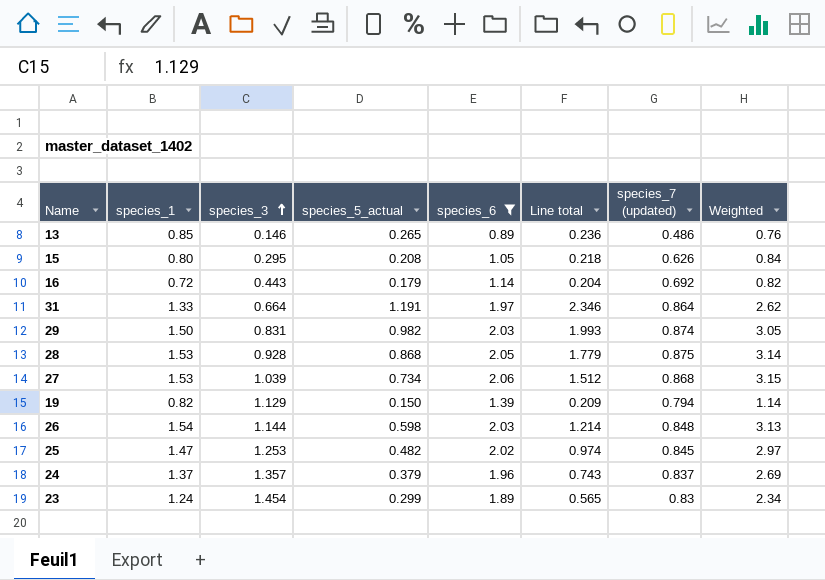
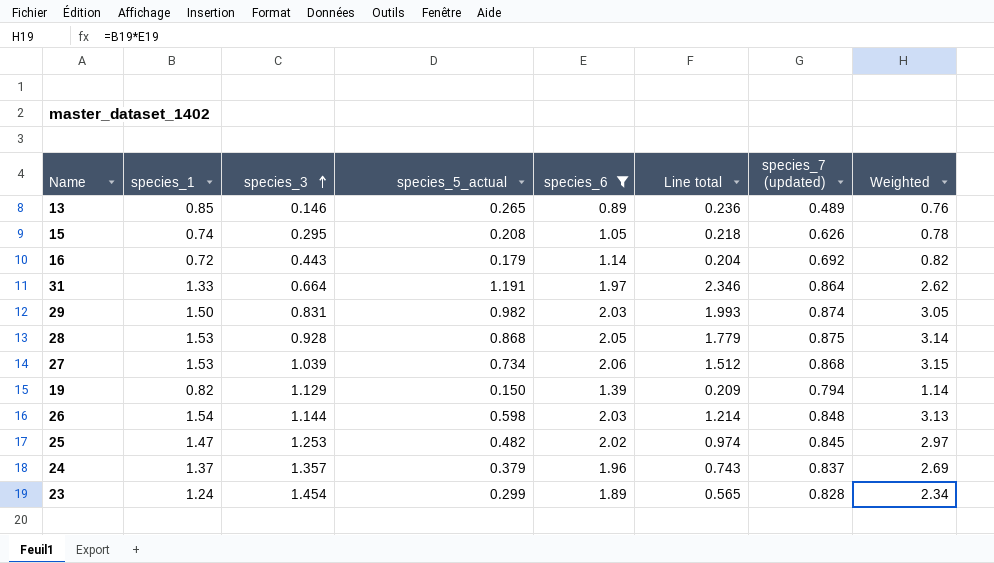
13 | species_7 (updated): 0.486 -> 0.489
15 | species_1: 0.80 -> 0.74
15 | Weighted: 0.84 -> 0.78
23 | species_7 (updated): 0.83 -> 0.828

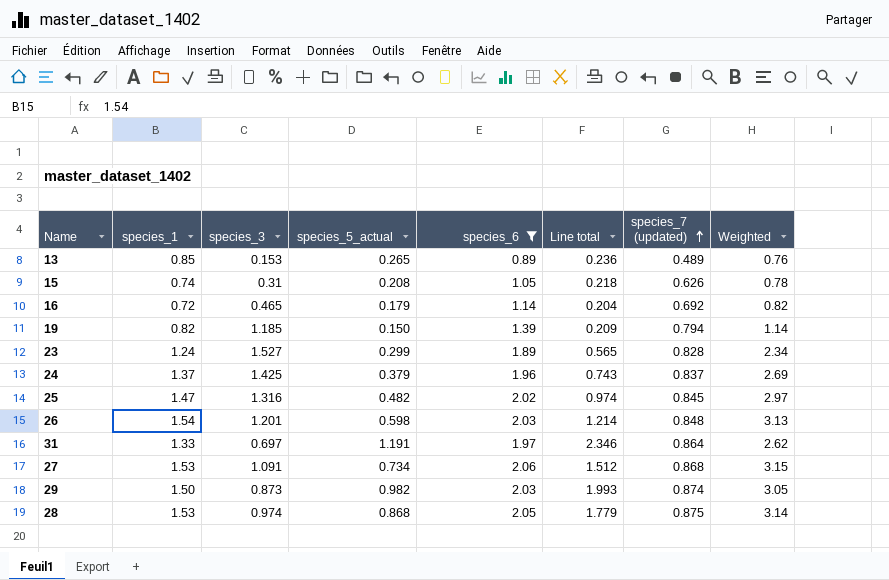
row order: species_3 ascending -> species_7 (updated) ascending
13 | species_3: 0.146 -> 0.153
15 | species_3: 0.295 -> 0.31
16 | species_3: 0.443 -> 0.465
19 | species_3: 1.129 -> 1.185
23 | species_3: 1.454 -> 1.527
24 | species_3: 1.357 -> 1.425
25 | species_3: 1.253 -> 1.316
26 | species_3: 1.144 -> 1.201
31 | species_3: 0.664 -> 0.697
27 | species_3: 1.039 -> 1.091
29 | species_3: 0.831 -> 0.873
28 | species_3: 0.928 -> 0.974

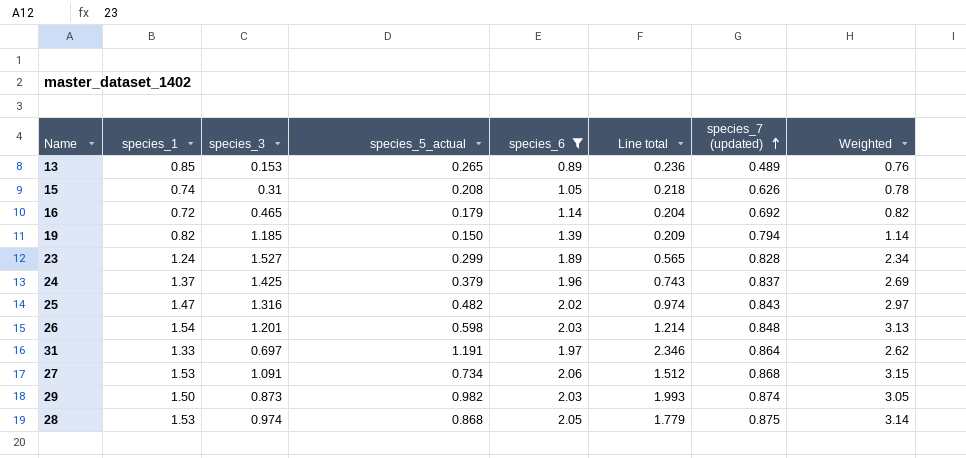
25 | species_7 (updated): 0.845 -> 0.843

